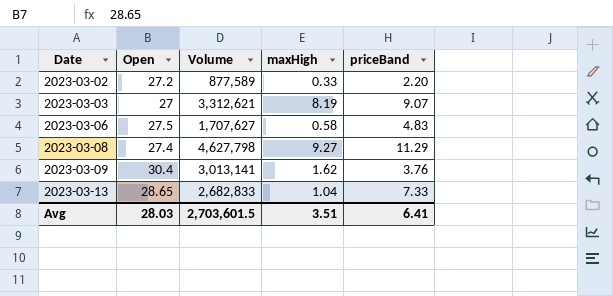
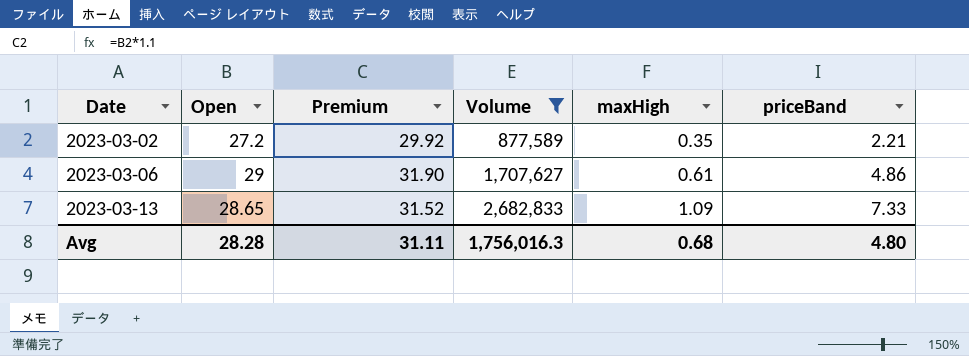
filter: none -> Volume <= 2,682,833
column Premium | formula: none -> [Open] * 1.1
2023-03-02 | maxHigh: 0.33 -> 0.35
2023-03-02 | priceBand: 2.20 -> 2.21
2023-03-06 | Open: 27.5 -> 29
2023-03-06 | maxHigh: 0.58 -> 0.61
2023-03-06 | priceBand: 4.83 -> 4.86
2023-03-13 | maxHigh: 1.04 -> 1.09
Avg | Open: 28.03 -> 28.28
Avg | Volume: 2,703,601.5 -> 1,756,016.3
Avg | maxHigh: 3.51 -> 0.68
Avg | priceBand: 6.41 -> 4.80

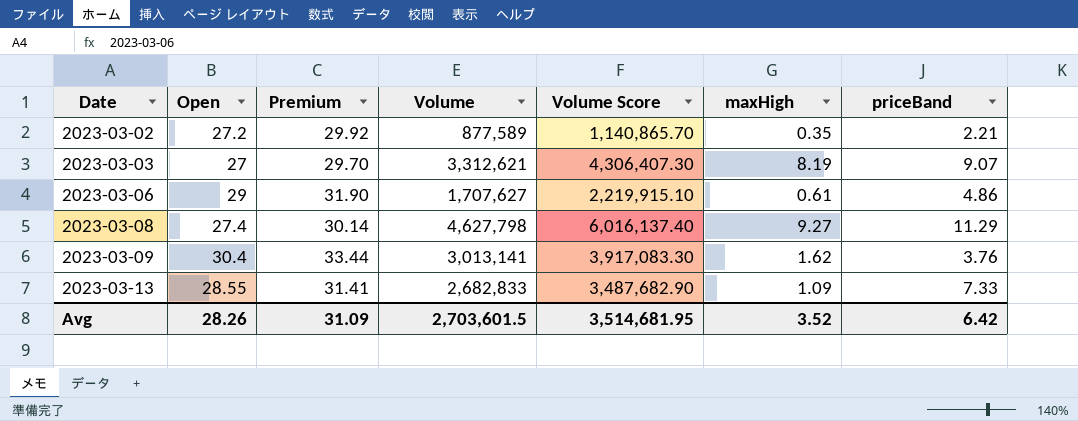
filter: Volume <= 2,682,833 -> none
column Volume Score | formula: none -> [Volume] * 1.3
2023-03-13 | Open: 28.65 -> 28.55
2023-03-13 | Premium: 31.52 -> 31.41
Avg | Open: 28.28 -> 28.26
Avg | Premium: 31.11 -> 31.09
Avg | Volume: 1,756,016.3 -> 2,703,601.5
Avg | maxHigh: 0.68 -> 3.52
Avg | priceBand: 4.80 -> 6.42

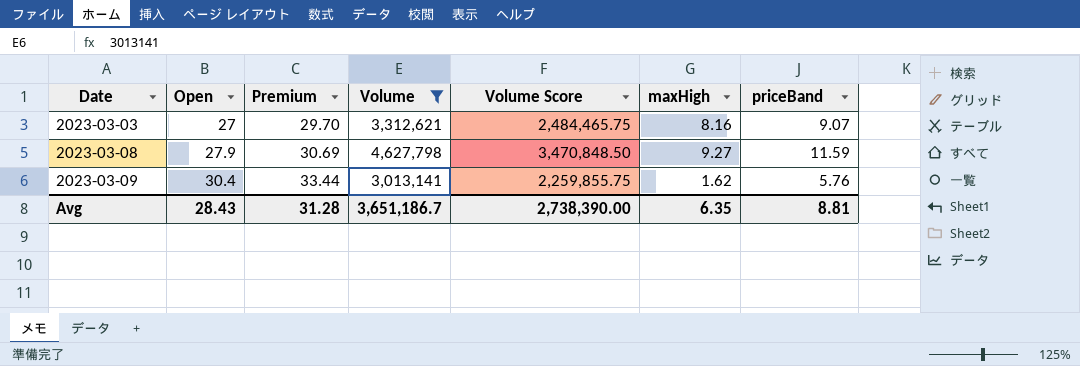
filter: none -> Volume >= 3,013,141
column Volume Score | formula: [Volume] * 1.3 -> [Volume] * 0.75
2023-03-03 | maxHigh: 8.19 -> 8.16
2023-03-08 | Open: 27.4 -> 27.9
2023-03-08 | Premium: 30.14 -> 30.69
2023-03-08 | priceBand: 11.29 -> 11.59
2023-03-09 | priceBand: 3.76 -> 5.76
Avg | Open: 28.26 -> 28.43
Avg | Premium: 31.09 -> 31.28
Avg | Volume: 2,703,601.5 -> 3,651,186.7
Avg | Volume Score: 3,514,681.95 -> 2,738,390.00
Avg | maxHigh: 3.52 -> 6.35
Avg | priceBand: 6.42 -> 8.81

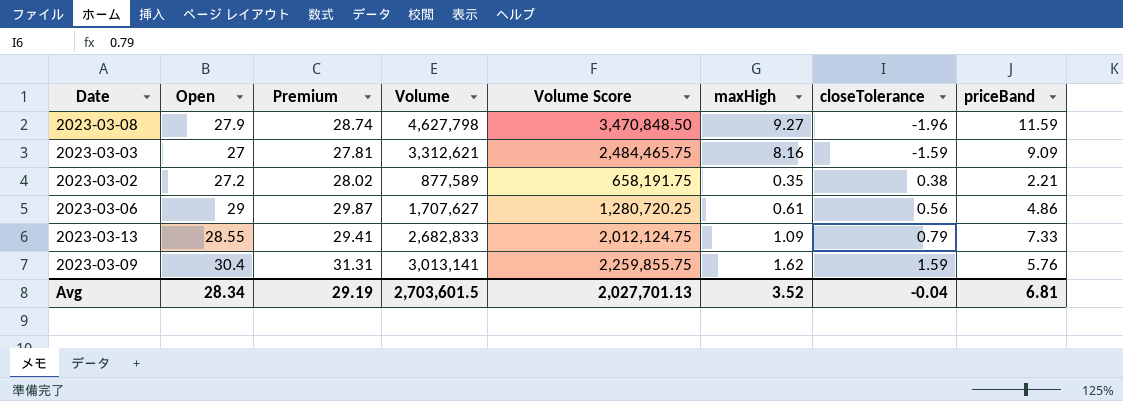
filter: Volume >= 3,013,141 -> none
row order: Date ascending -> closeTolerance ascending
column Premium | formula: [Open] * 1.1 -> [Open] * 1.03
column closeTolerance | position: none -> 7
2023-03-03 | priceBand: 9.07 -> 9.09
Avg | Open: 28.43 -> 28.34
Avg | Premium: 31.28 -> 29.19
Avg | Volume: 3,651,186.7 -> 2,703,601.5
Avg | Volume Score: 2,738,390.00 -> 2,027,701.13
Avg | maxHigh: 6.35 -> 3.52
Avg | priceBand: 8.81 -> 6.81

